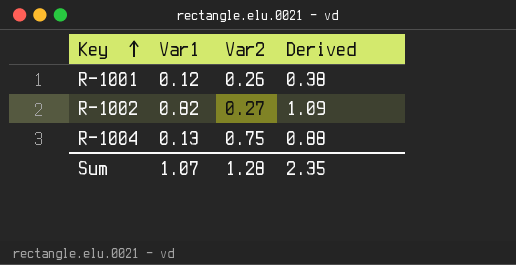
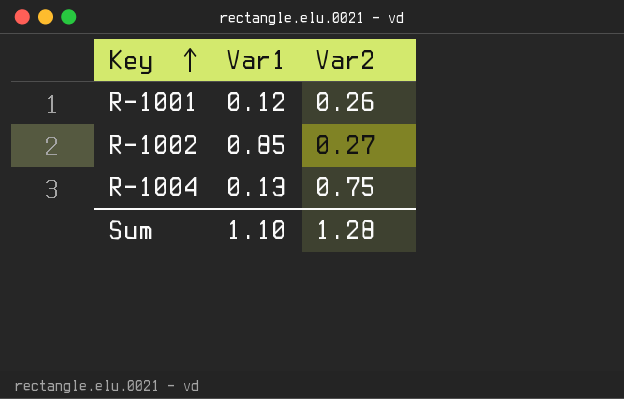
column Derived | formula: [Var1] + [Var2] -> none
R-1002 | Var1: 0.82 -> 0.85
Sum | Var1: 1.07 -> 1.10

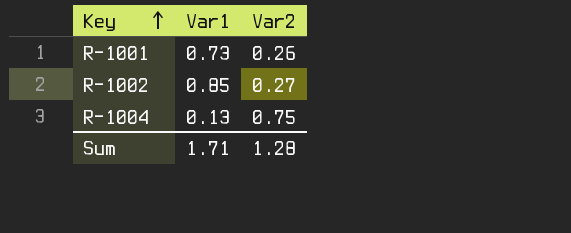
R-1001 | Var1: 0.12 -> 0.73
Sum | Var1: 1.10 -> 1.71

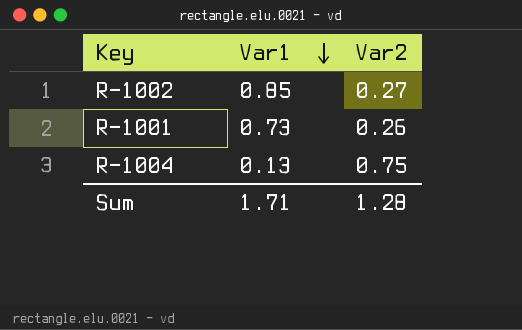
row order: Key ascending -> Var1 descending

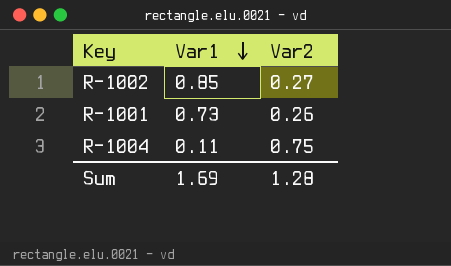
R-1004 | Var1: 0.13 -> 0.11
Sum | Var1: 1.71 -> 1.69

